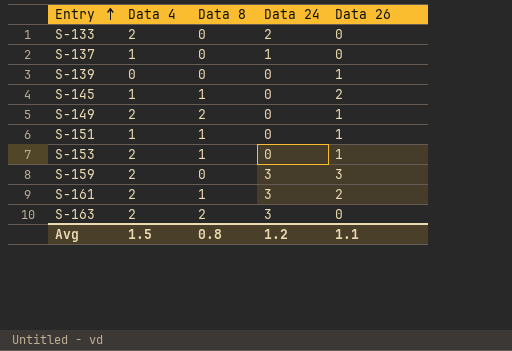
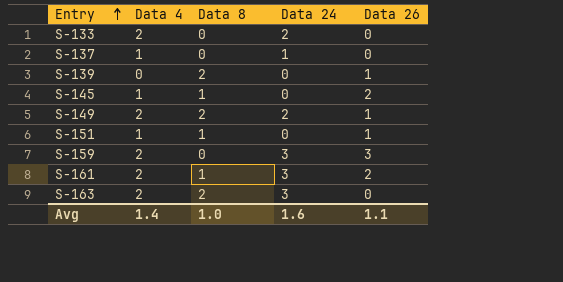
row S-153: 2 | 1 | 0 | 1 -> none
S-139 | Data 8: 0 -> 2
S-149 | Data 24: 0 -> 2
Avg | Data 4: 1.5 -> 1.4
Avg | Data 8: 0.8 -> 1.0
Avg | Data 24: 1.2 -> 1.6

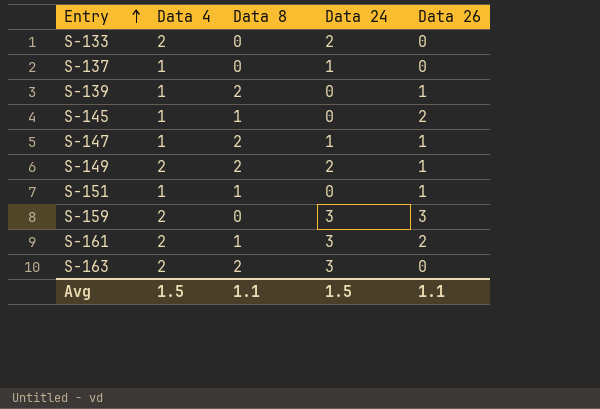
S-139 | Data 4: 0 -> 1
row S-147: none -> 1 | 2 | 1 | 1
Avg | Data 4: 1.4 -> 1.5
Avg | Data 8: 1.0 -> 1.1
Avg | Data 24: 1.6 -> 1.5

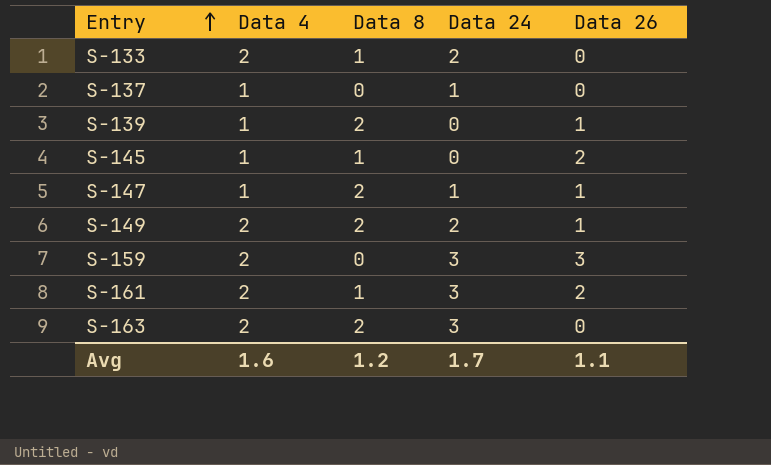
row S-151: 1 | 1 | 0 | 1 -> none
S-133 | Data 8: 0 -> 1
Avg | Data 4: 1.5 -> 1.6
Avg | Data 8: 1.1 -> 1.2
Avg | Data 24: 1.5 -> 1.7

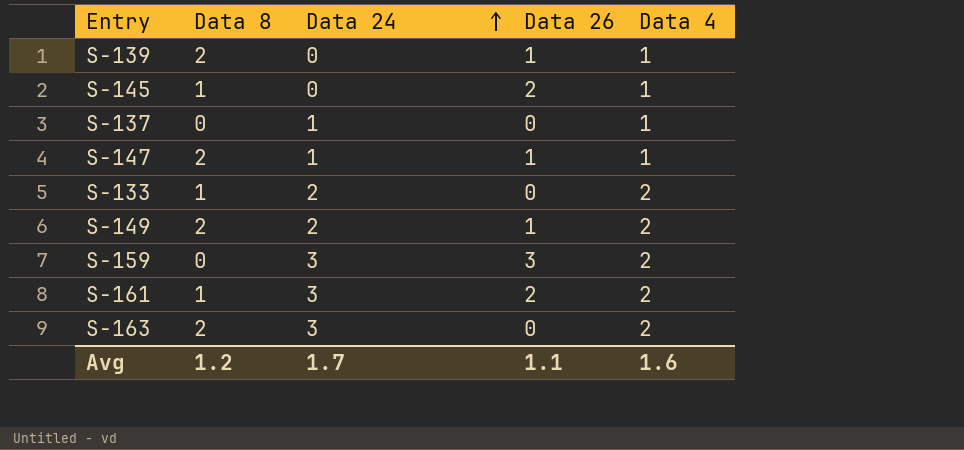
row order: Entry ascending -> Data 24 ascending
column Data 4 | position: 2 -> 5

